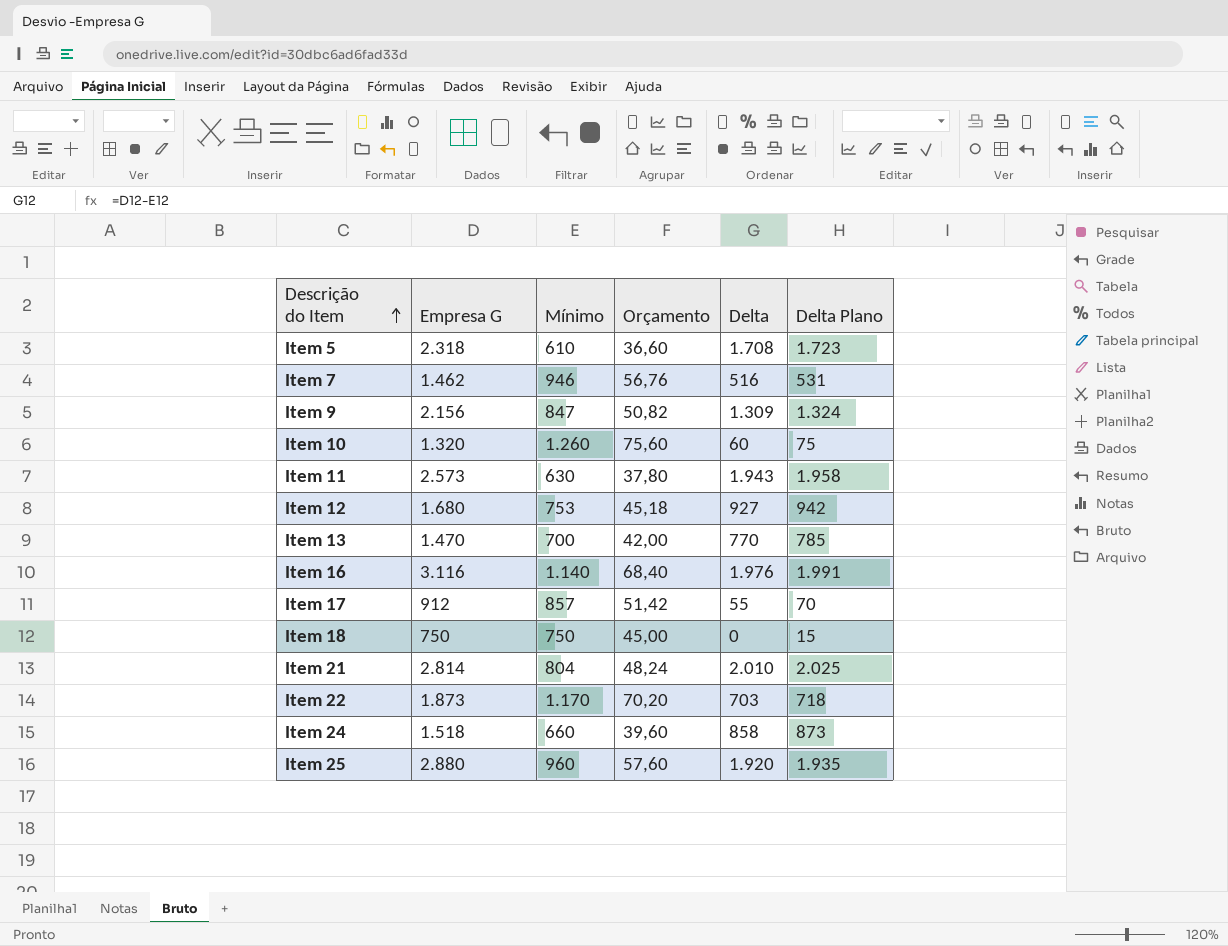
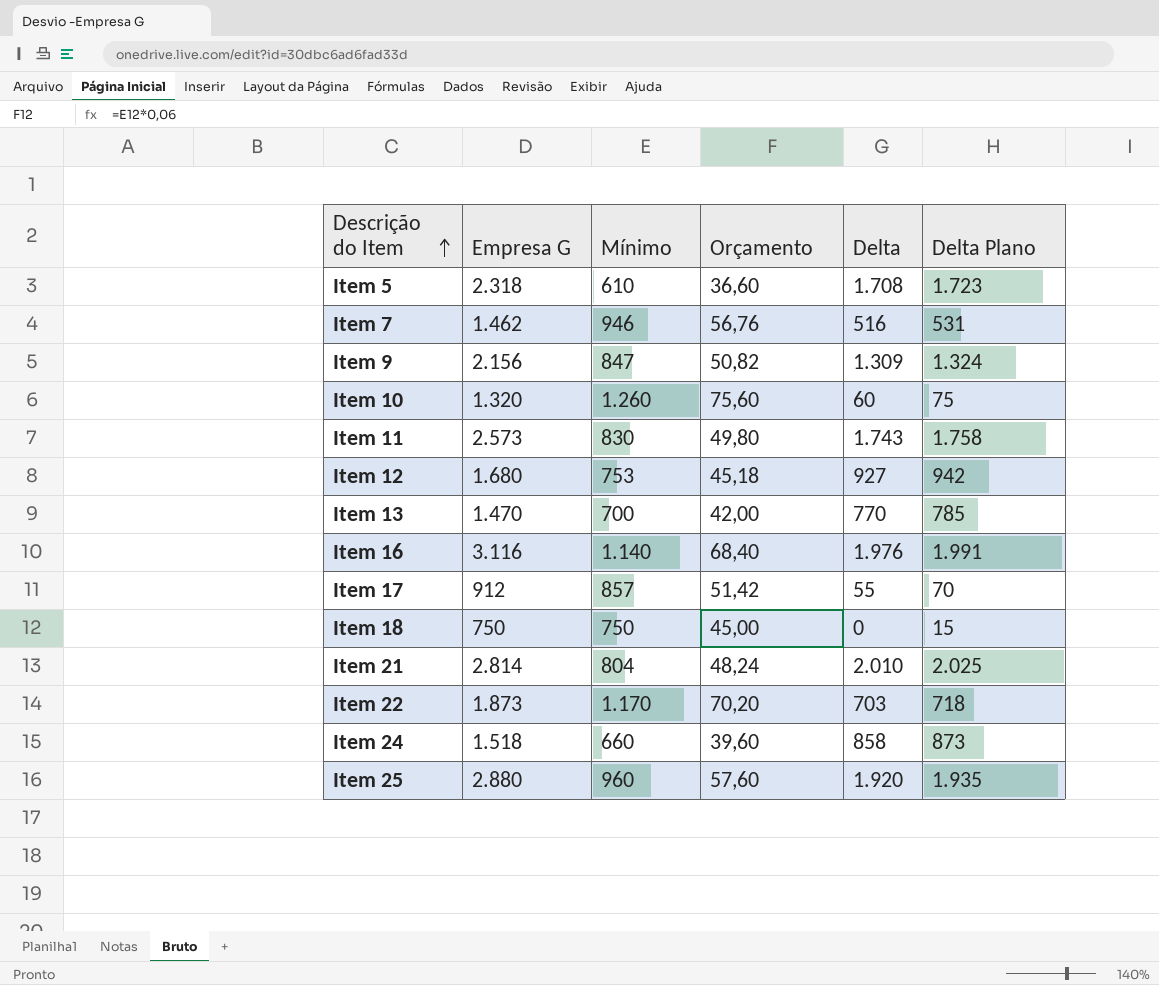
Item 11 | Mínimo: 630 -> 830
Item 11 | Orçamento: 37,80 -> 49,80
Item 11 | Delta: 1.943 -> 1.743
Item 11 | Delta Plano: 1.958 -> 1.758

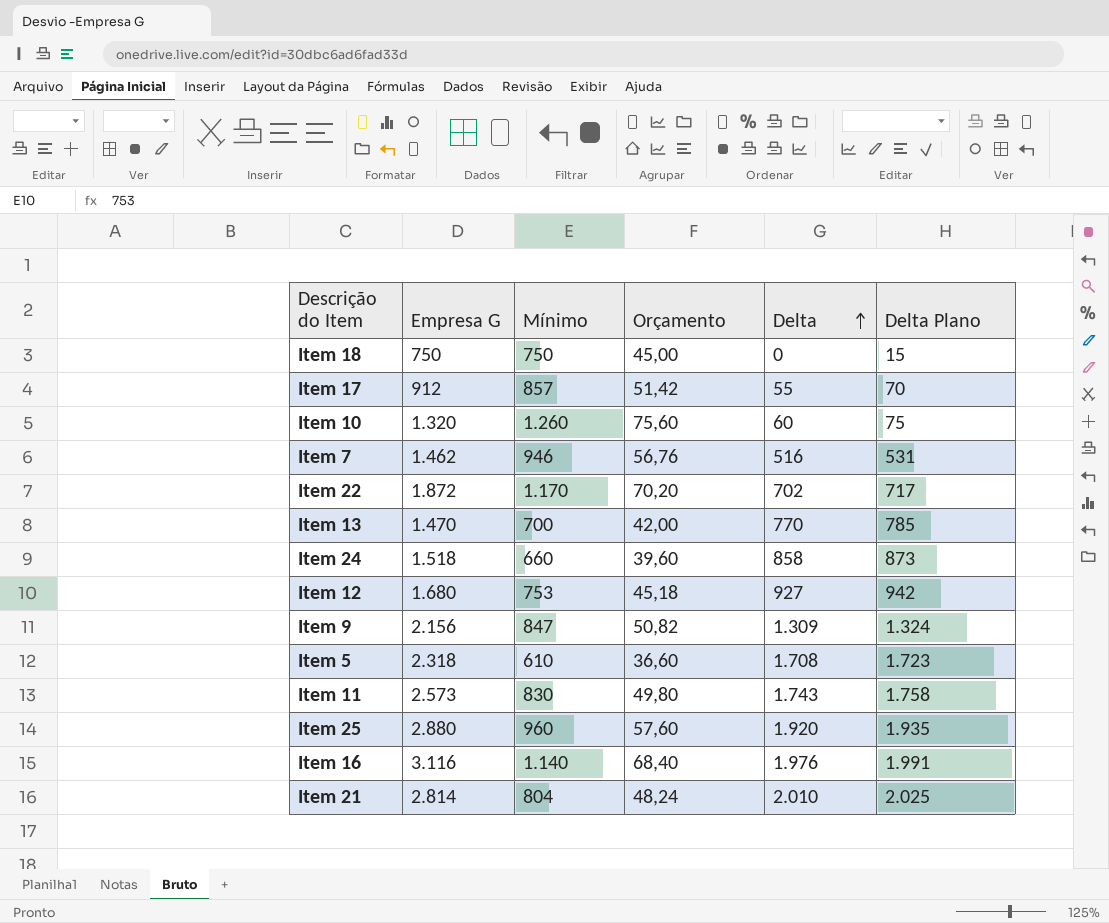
row order: Descrição do Item ascending -> Delta ascending
Item 22 | Empresa G: 1.873 -> 1.872
Item 22 | Delta: 703 -> 702
Item 22 | Delta Plano: 718 -> 717

